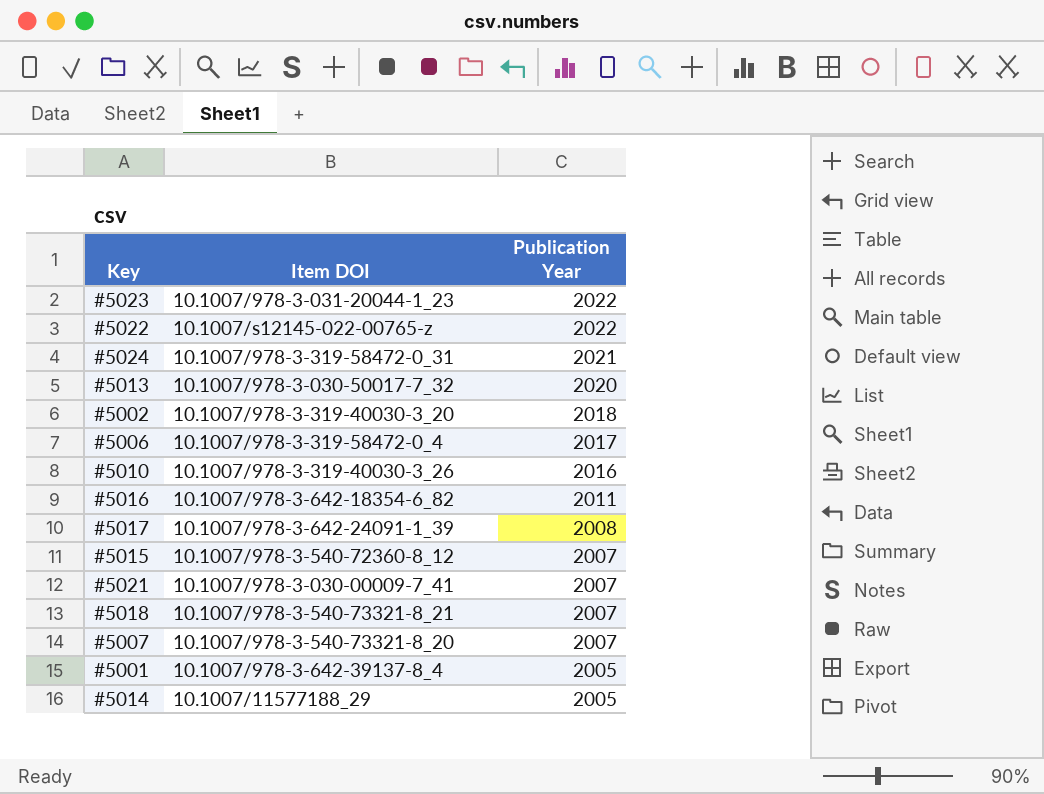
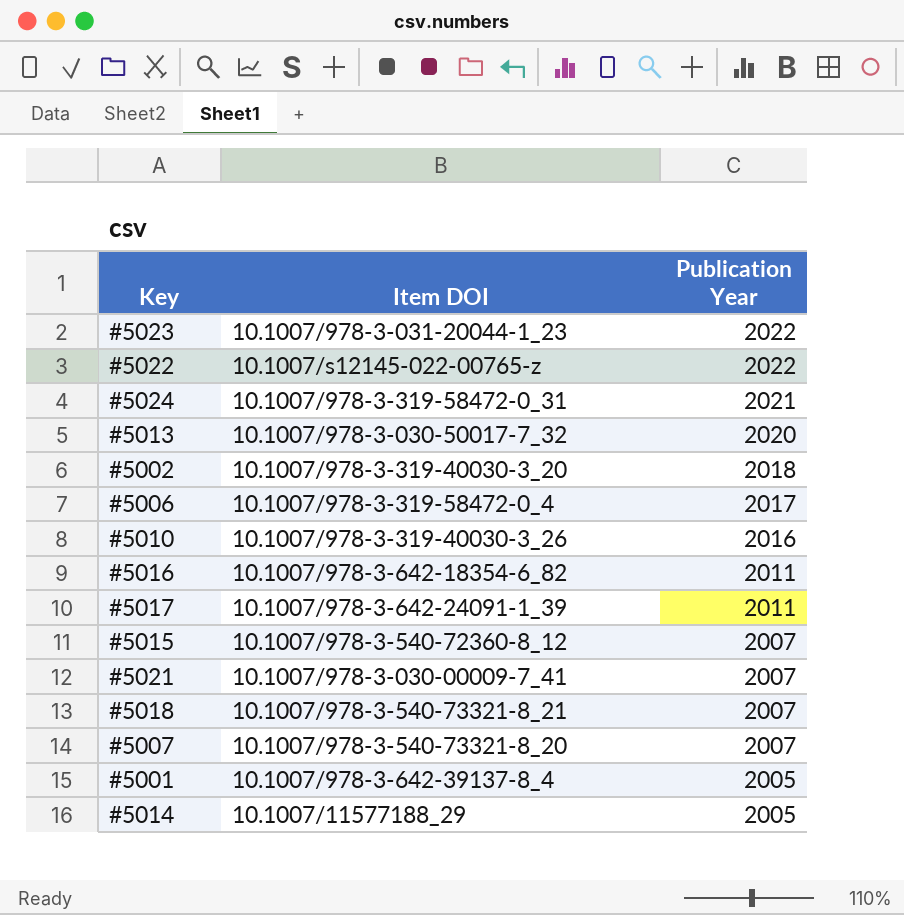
#5017 | Publication Year: 2008 -> 2011

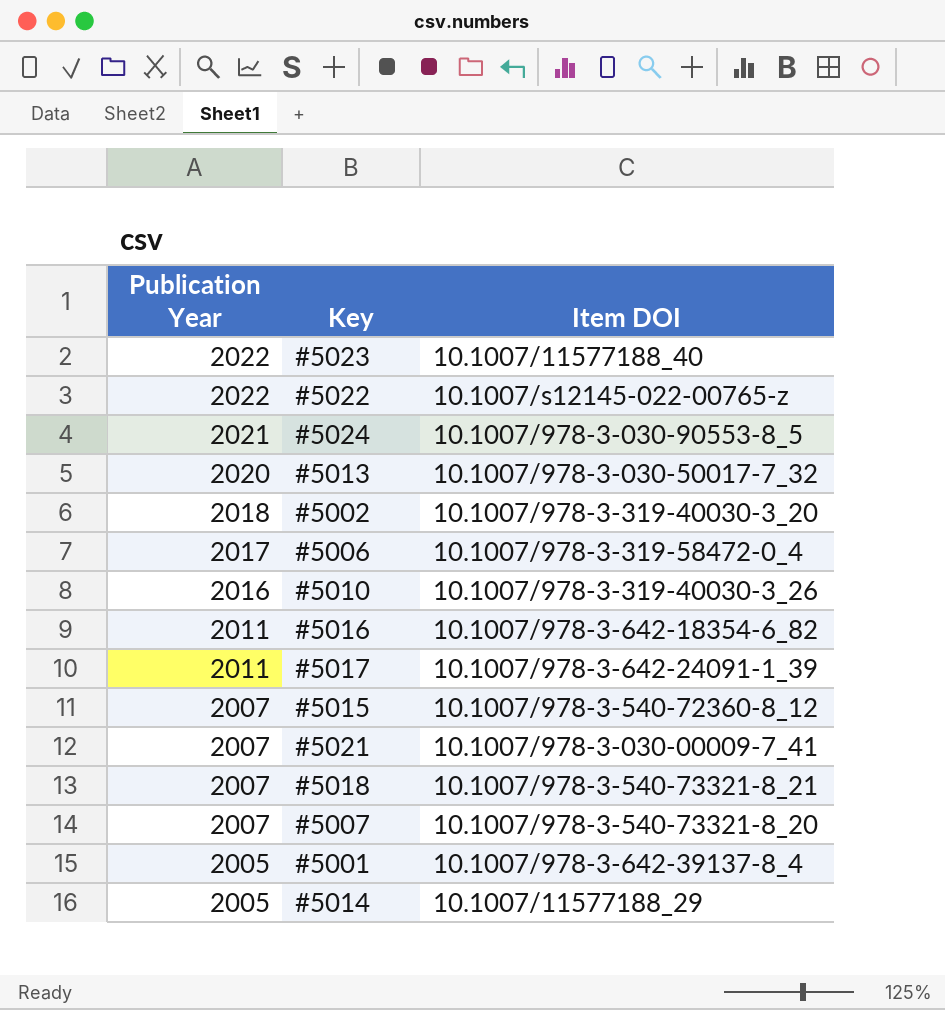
column Publication Year | position: 3 -> 1
#5023 | Item DOI: 10.1007/978-3-031-20044-1_23 -> 10.1007/11577188_40
#5024 | Item DOI: 10.1007/978-3-319-58472-0_31 -> 10.1007/978-3-030-90553-8_5

